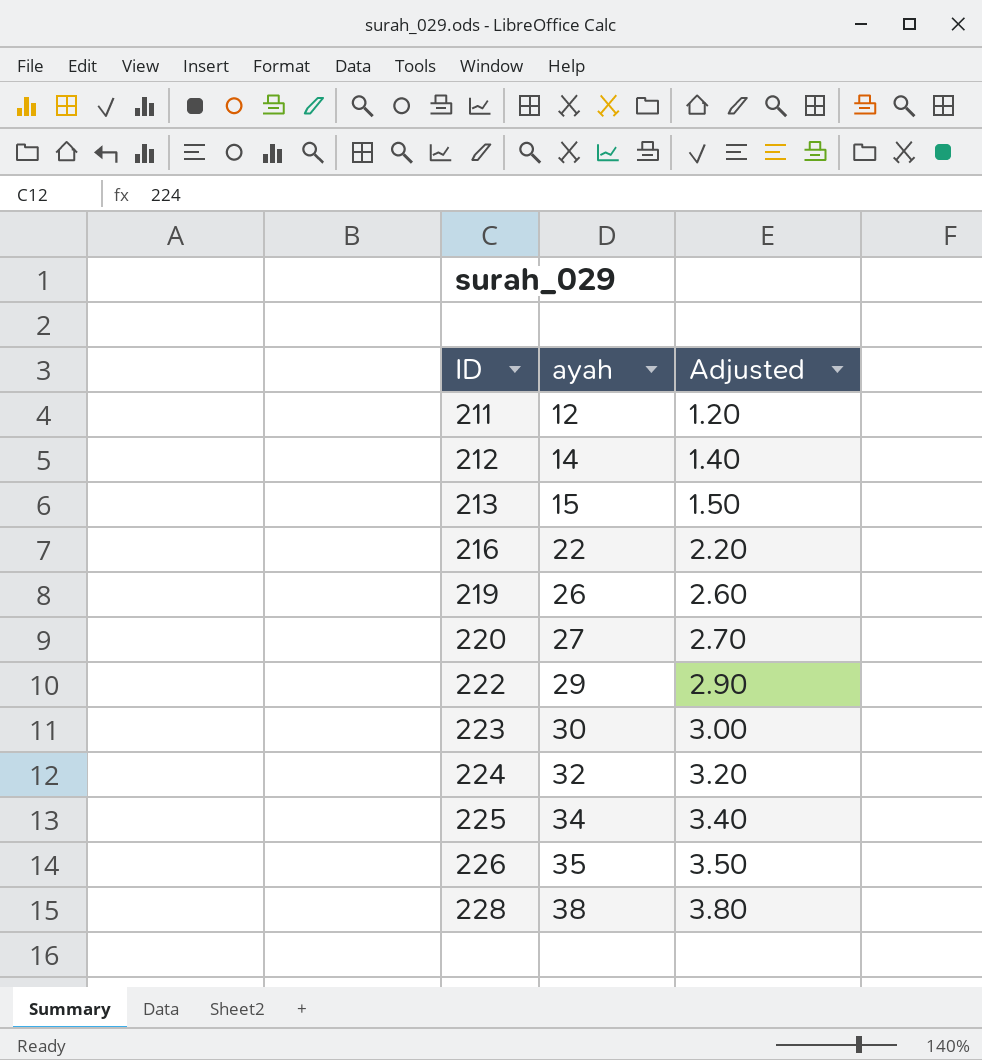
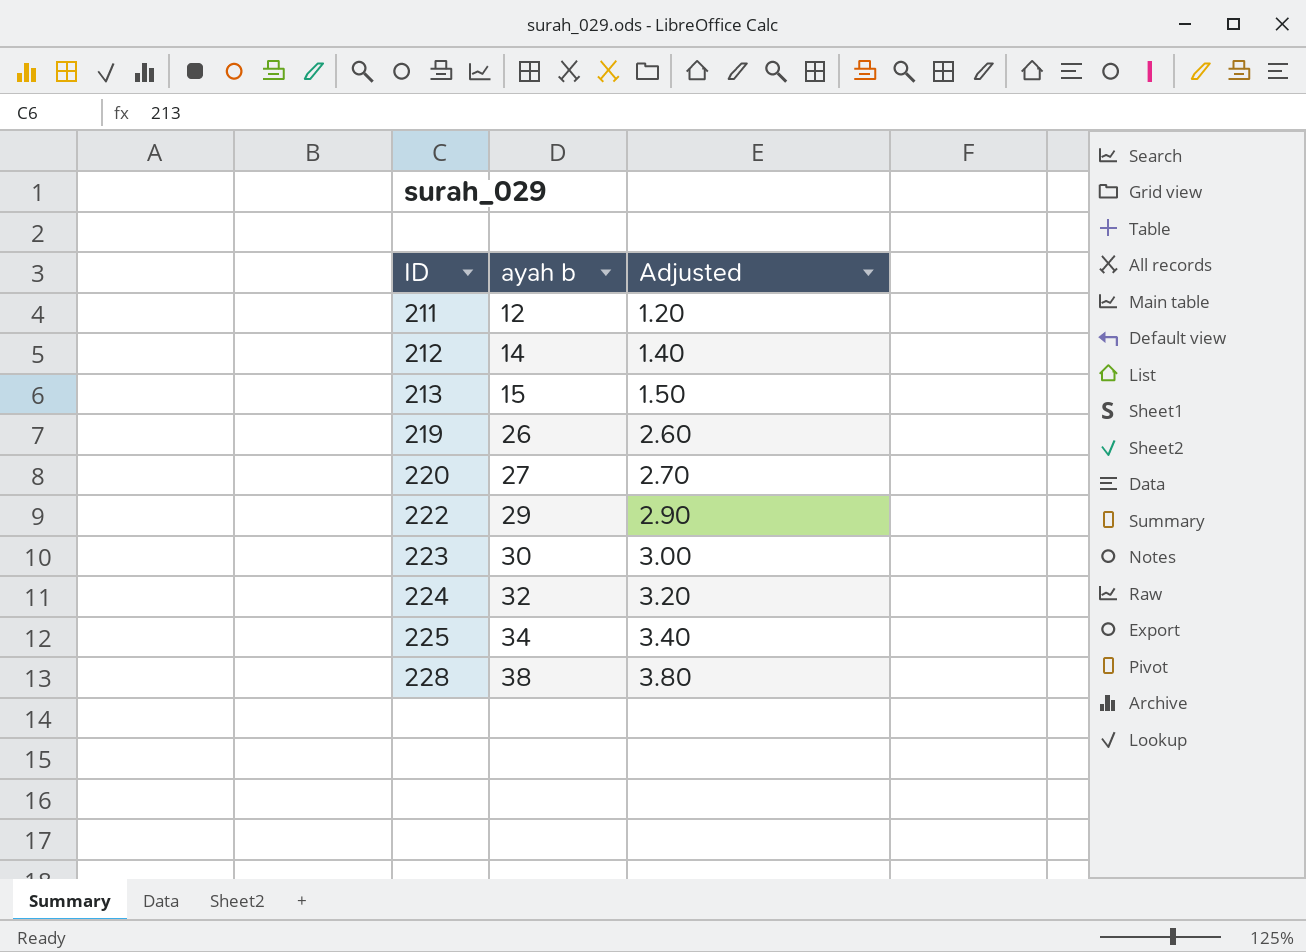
column name: ayah -> ayah b
row 216: 22 | 2.20 -> none
row 226: 35 | 3.50 -> none

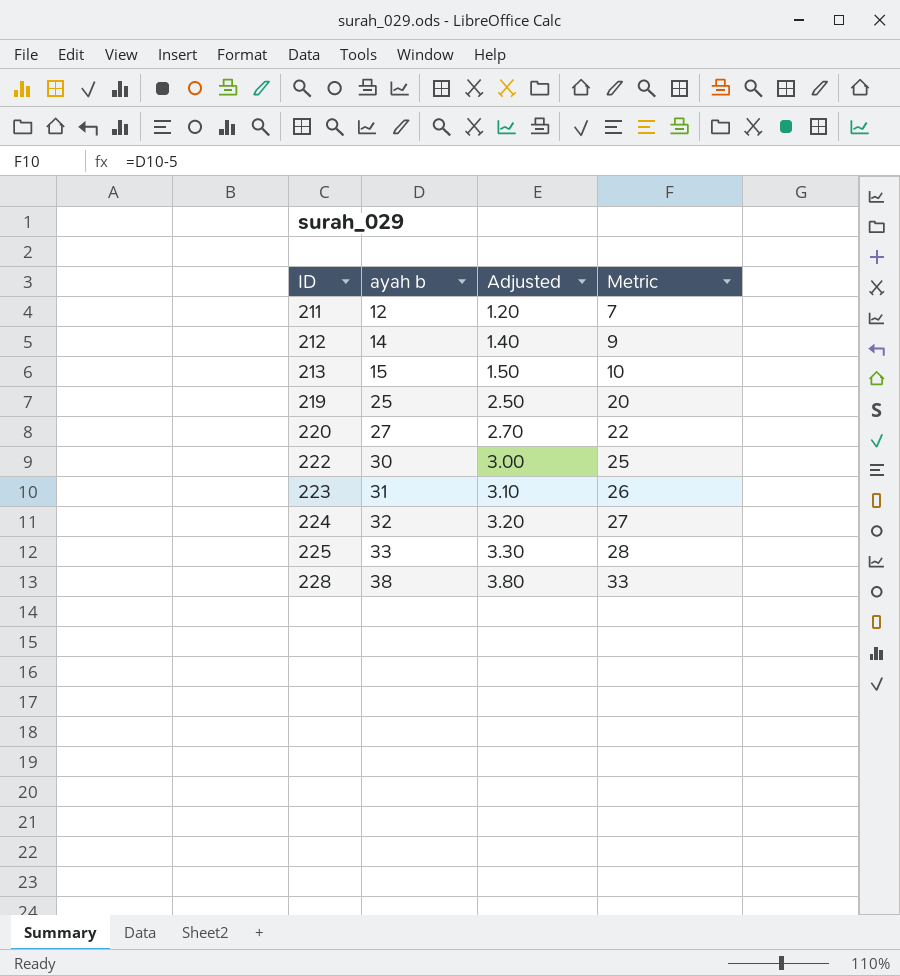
column Metric | formula: none -> [ayah b] - 5
219 | ayah b: 26 -> 25
219 | Adjusted: 2.60 -> 2.50
222 | ayah b: 29 -> 30
222 | Adjusted: 2.90 -> 3.00
223 | ayah b: 30 -> 31
223 | Adjusted: 3.00 -> 3.10
225 | ayah b: 34 -> 33
225 | Adjusted: 3.40 -> 3.30

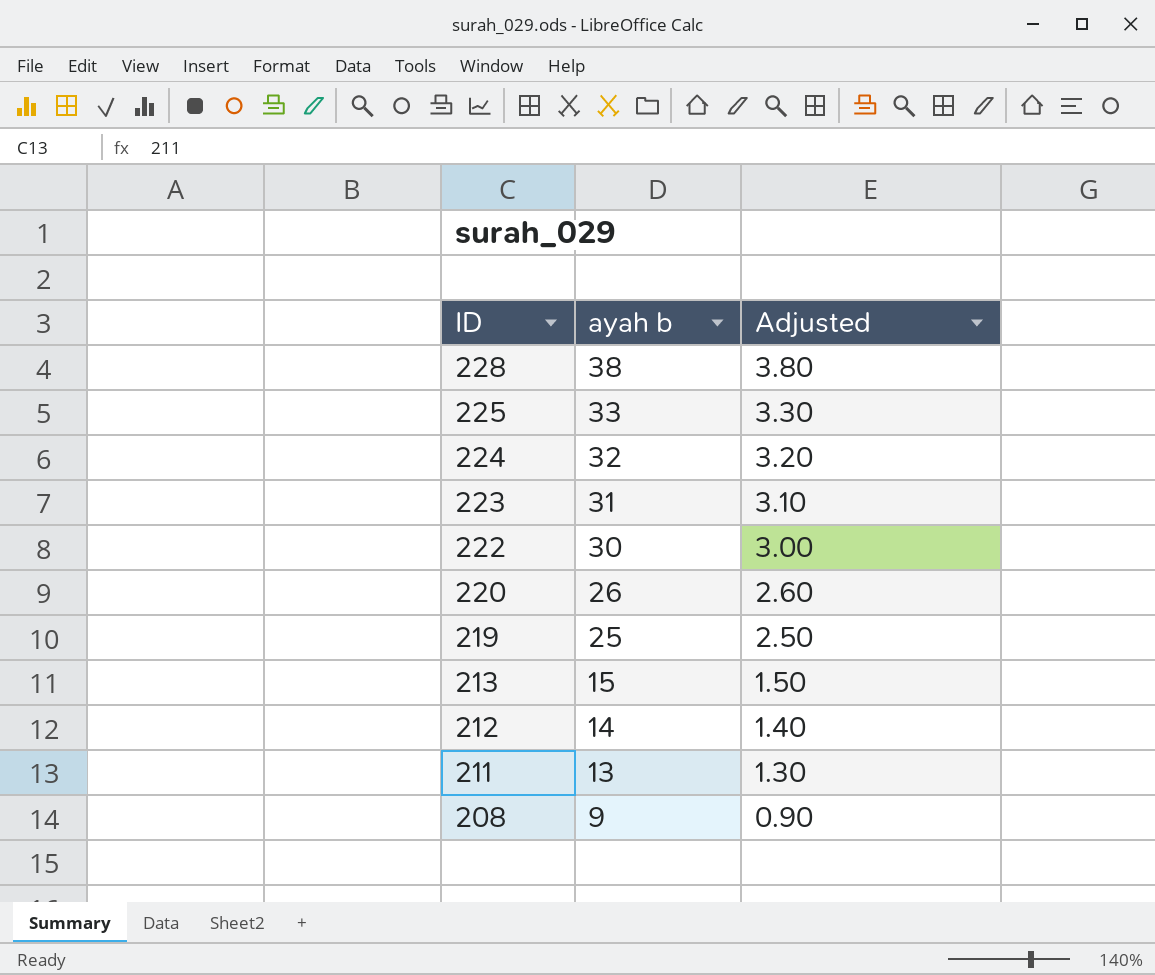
row order: ID ascending -> ID descending
column Metric | formula: [ayah b] - 5 -> none
220 | ayah b: 27 -> 26
220 | Adjusted: 2.70 -> 2.60
211 | ayah b: 12 -> 13
211 | Adjusted: 1.20 -> 1.30
row 208: none -> 9 | 0.90

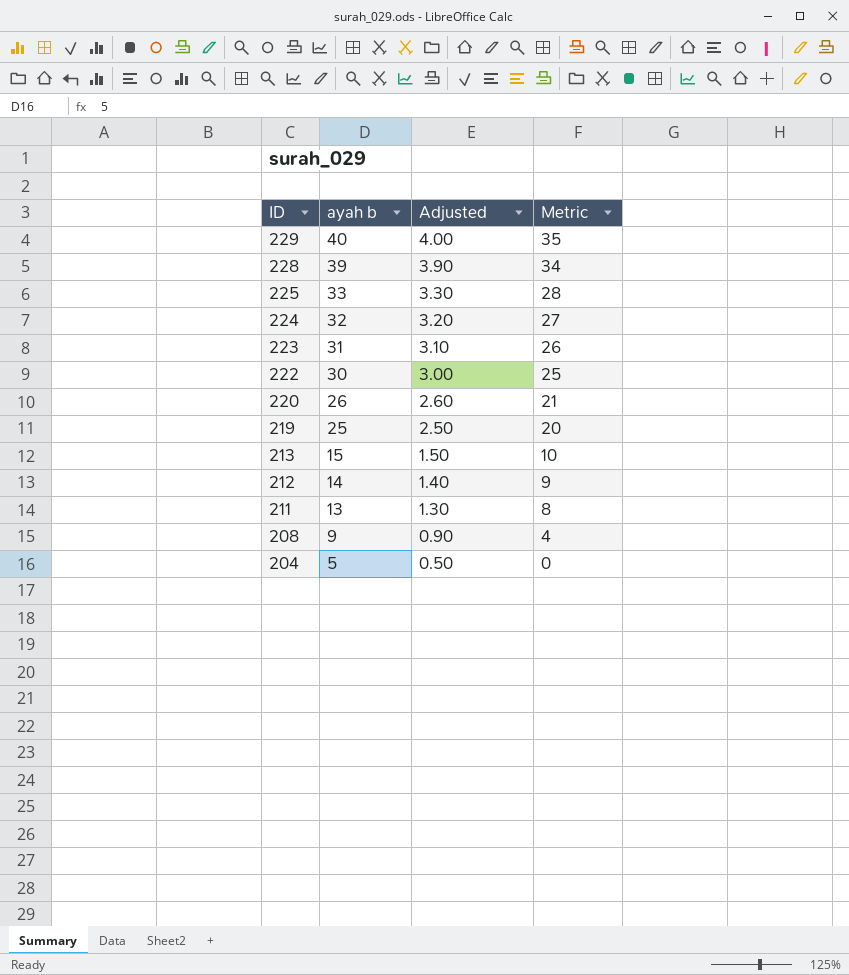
column Metric | formula: none -> [ayah b] - 5
row 229: none -> 40 | 4.00 | 35
228 | ayah b: 38 -> 39
228 | Adjusted: 3.80 -> 3.90
row 204: none -> 5 | 0.50 | 0

